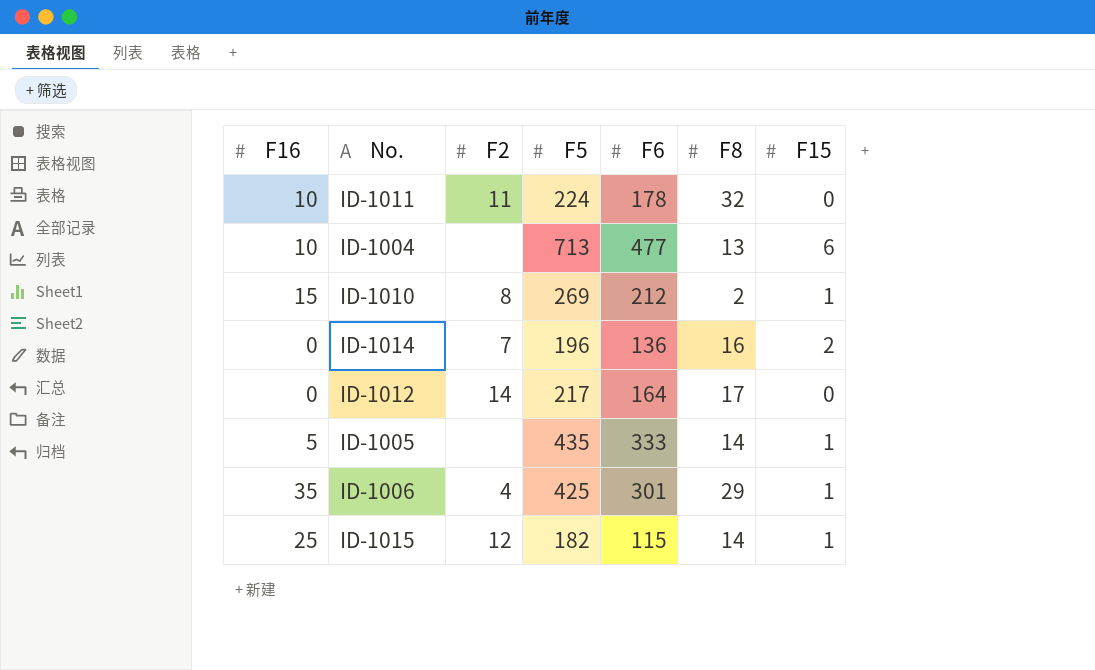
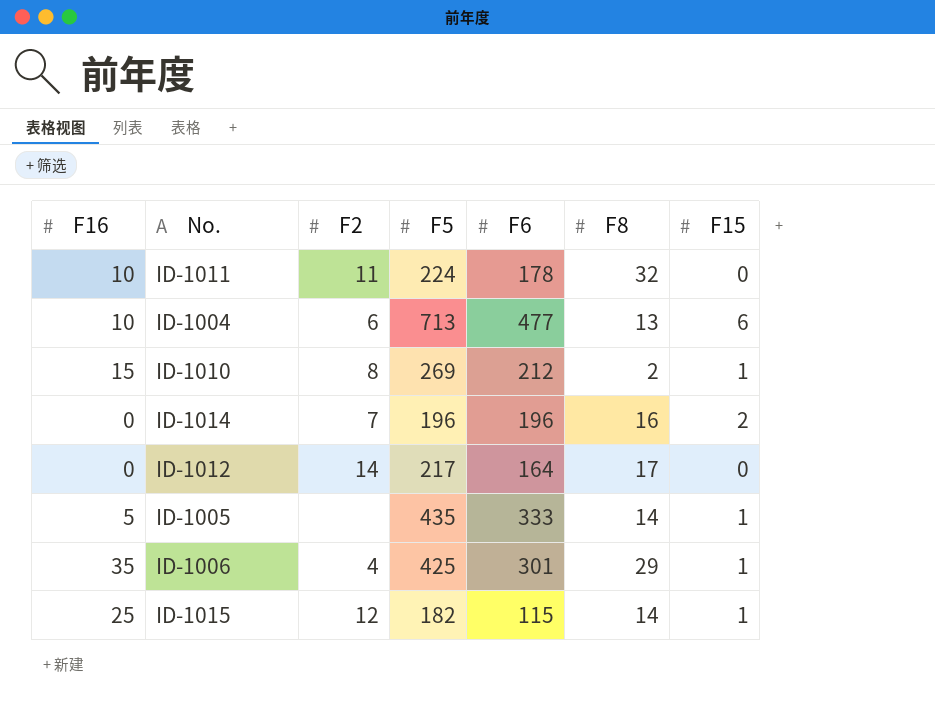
ID-1004 | F2: none -> 6
ID-1014 | F6: 136 -> 196

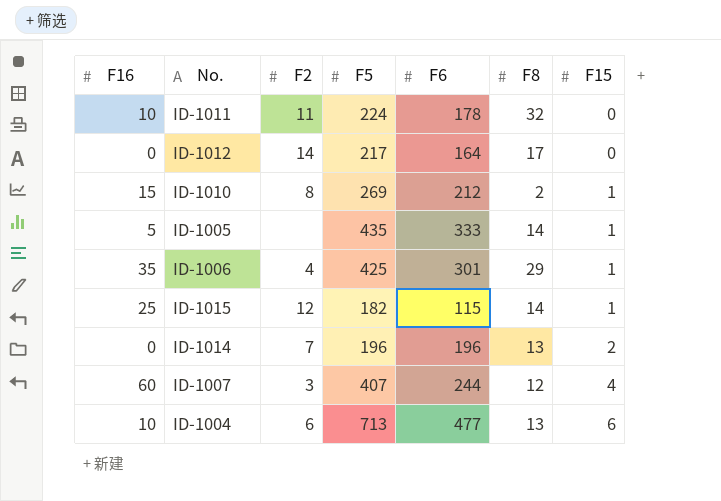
row order: none -> F15 ascending
ID-1014 | F8: 16 -> 13
row ID-1007: none -> 60 | 3 | 407 | 244 | 12 | 4

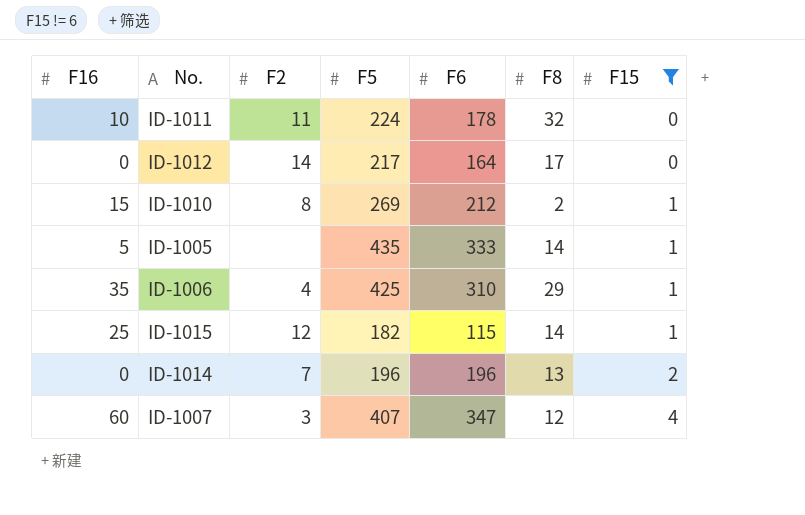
filter: none -> F15 != 6
ID-1006 | F6: 301 -> 310
ID-1007 | F6: 244 -> 347

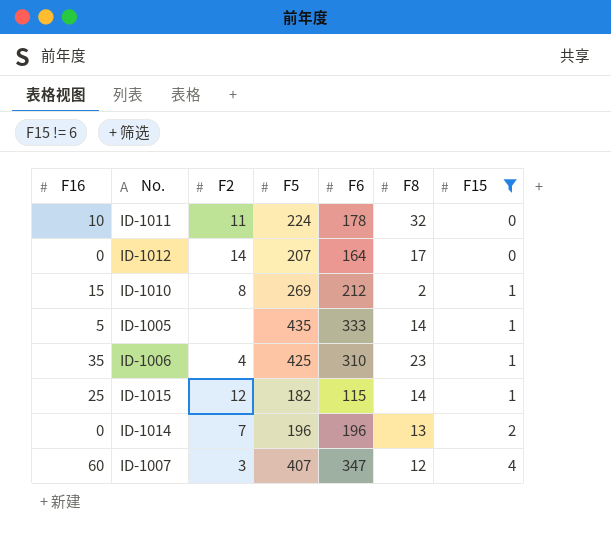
ID-1012 | F5: 217 -> 207
ID-1006 | F8: 29 -> 23

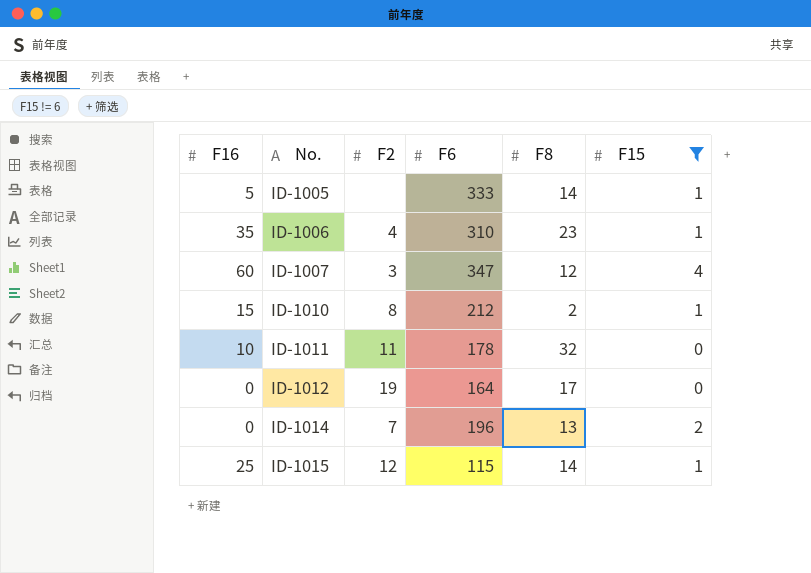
row order: F15 ascending -> No. ascending
column F5 | position: 4 -> none
ID-1012 | F2: 14 -> 19

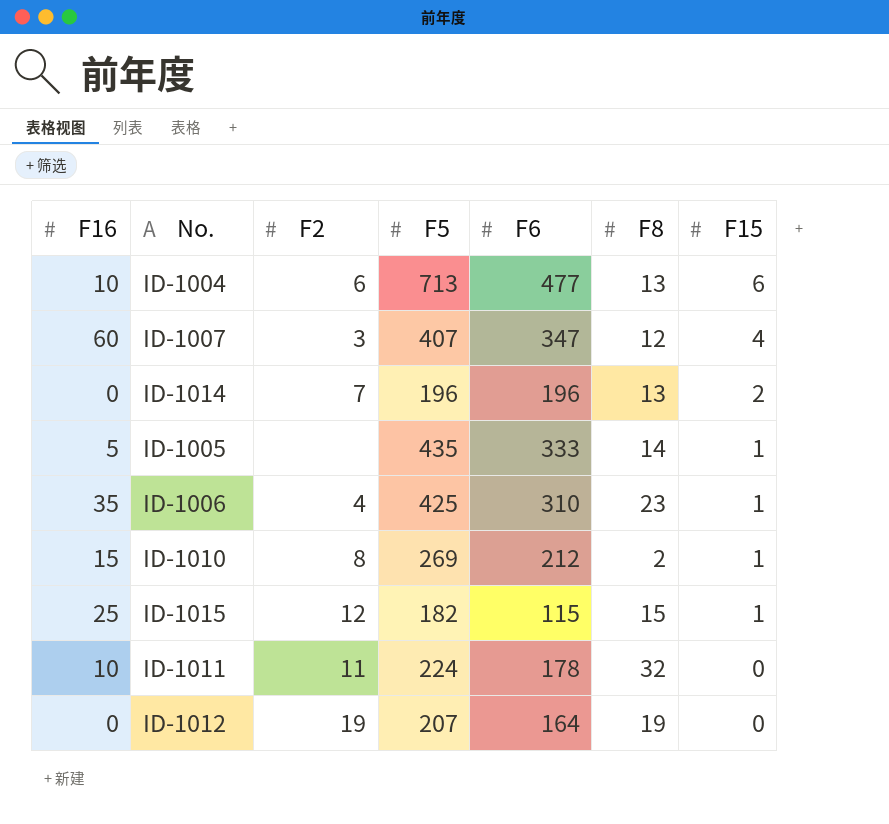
filter: F15 != 6 -> none
row order: No. ascending -> F15 descending
column F5 | position: none -> 4
ID-1015 | F8: 14 -> 15
ID-1012 | F8: 17 -> 19

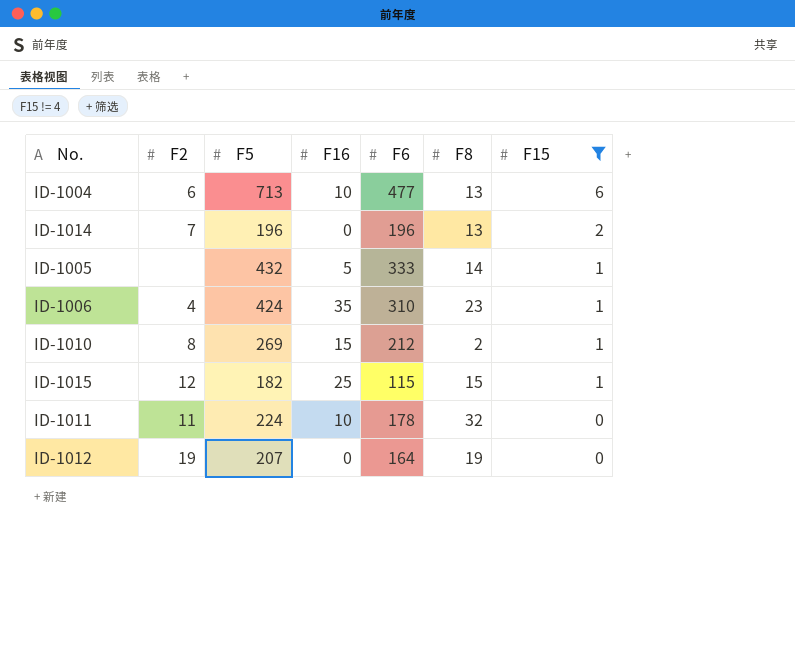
filter: none -> F15 != 4
column F16 | position: 1 -> 4
ID-1005 | F5: 435 -> 432
ID-1006 | F5: 425 -> 424

